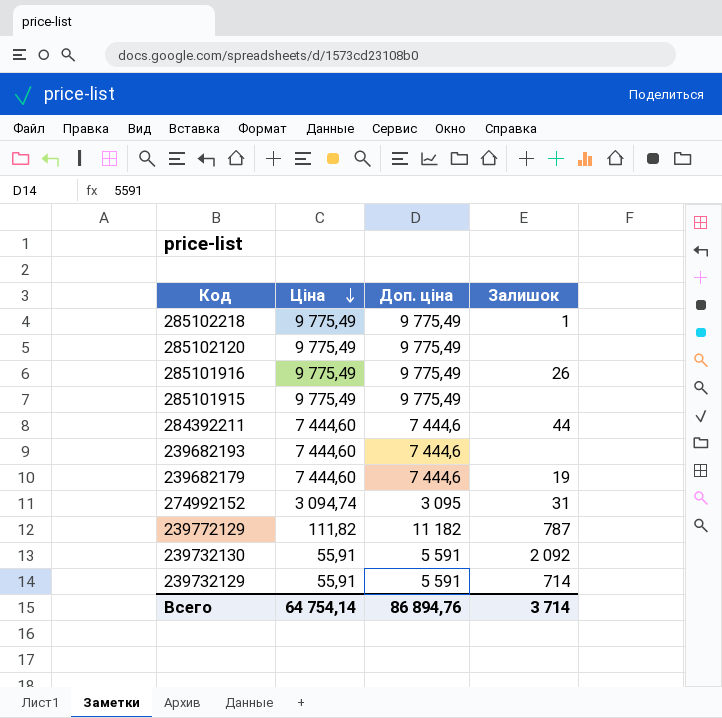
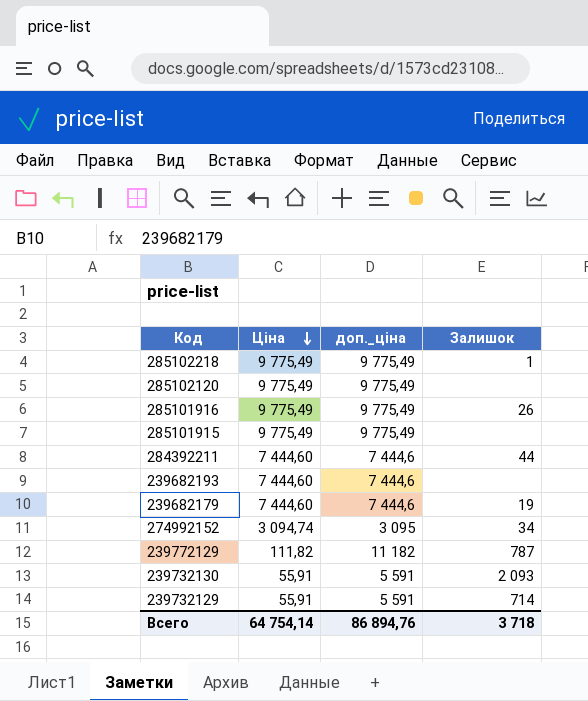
column name: Доп. ціна -> доп._ціна
274992152 | Залишок: 31 -> 34
239732130 | Залишок: 2 092 -> 2 093
Всего | Залишок: 3 714 -> 3 718

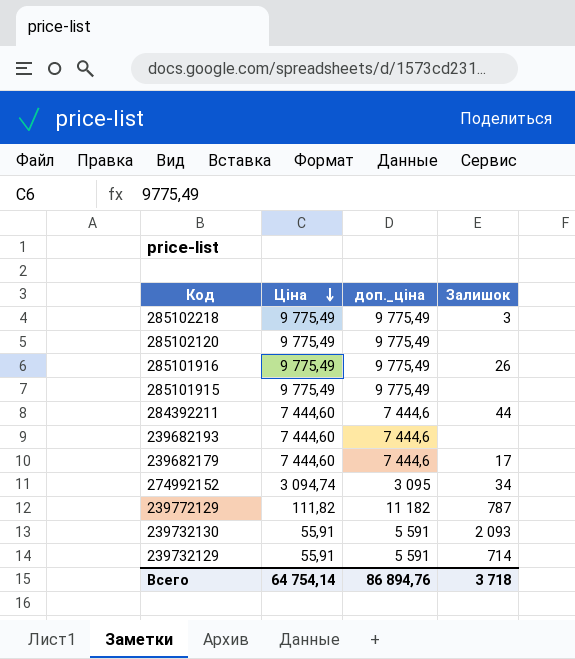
285102218 | Залишок: 1 -> 3
239682179 | Залишок: 19 -> 17

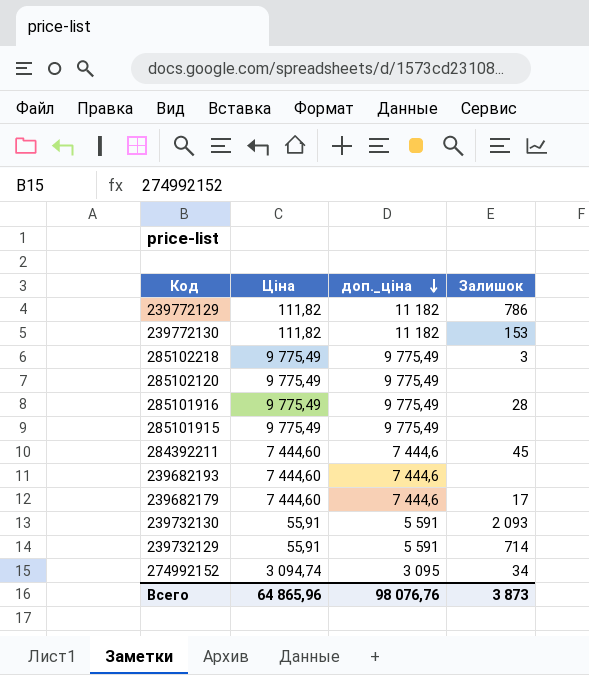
row order: Ціна descending -> доп._ціна descending
239772129 | Залишок: 787 -> 786
row 239772130: none -> 111,82 | 11 182 | 153
285101916 | Залишок: 26 -> 28
284392211 | Залишок: 44 -> 45
Всего | Ціна: 64 754,14 -> 64 865,96
Всего | доп._ціна: 86 894,76 -> 98 076,76
Всего | Залишок: 3 718 -> 3 873

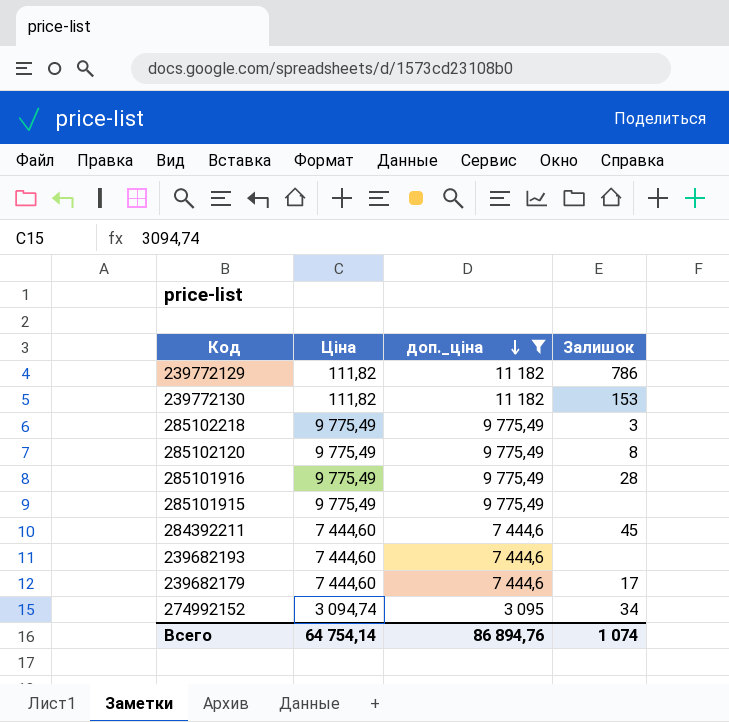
filter: none -> доп._ціна != 5 591
285102120 | Залишок: none -> 8
Всего | Ціна: 64 865,96 -> 64 754,14
Всего | доп._ціна: 98 076,76 -> 86 894,76
Всего | Залишок: 3 873 -> 1 074

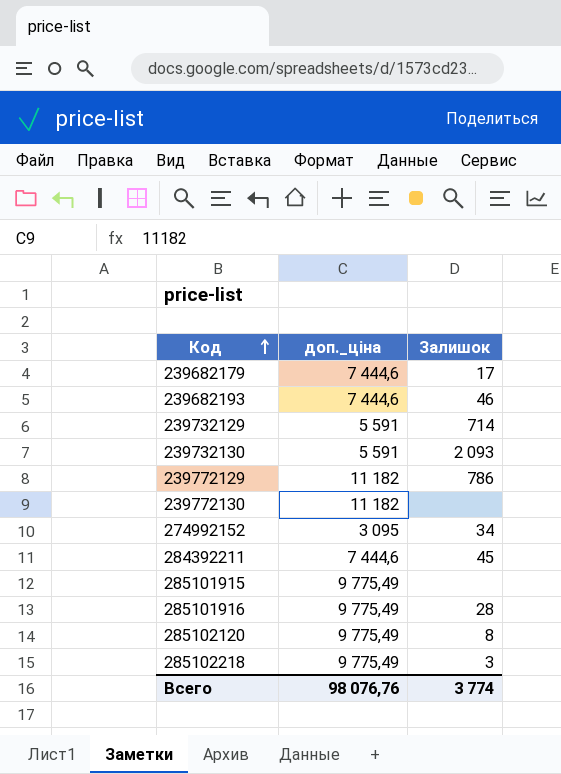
filter: доп._ціна != 5 591 -> none
row order: доп._ціна descending -> Код ascending
column Ціна | position: 2 -> none
239682193 | Залишок: none -> 46
239772130 | Залишок: 153 -> none
Всего | доп._ціна: 86 894,76 -> 98 076,76
Всего | Залишок: 1 074 -> 3 774

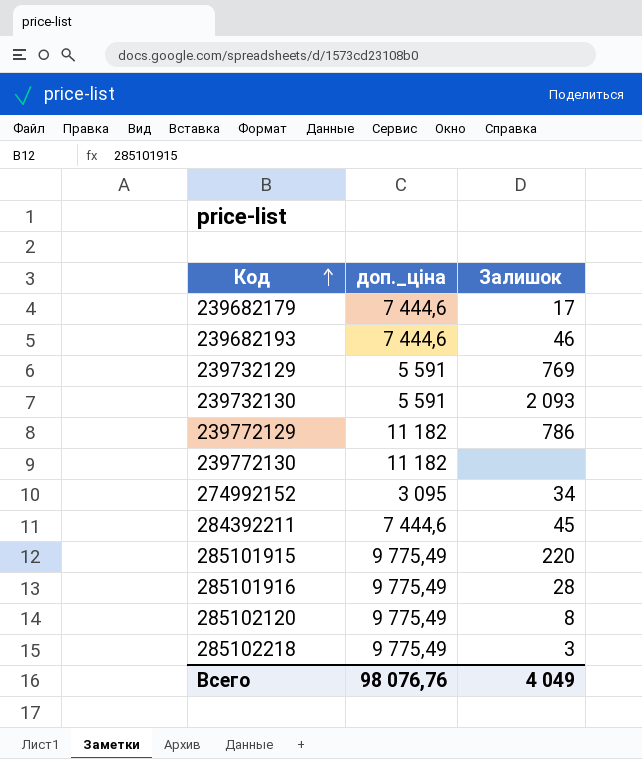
239732129 | Залишок: 714 -> 769
285101915 | Залишок: none -> 220
Всего | Залишок: 3 774 -> 4 049

